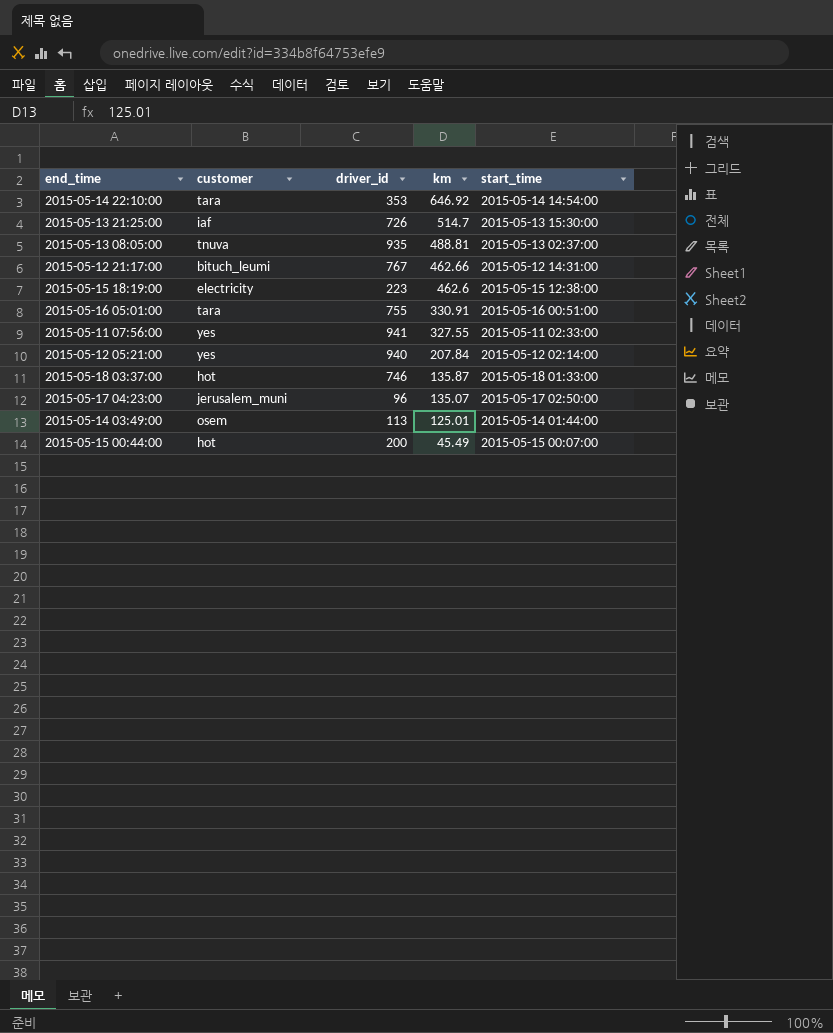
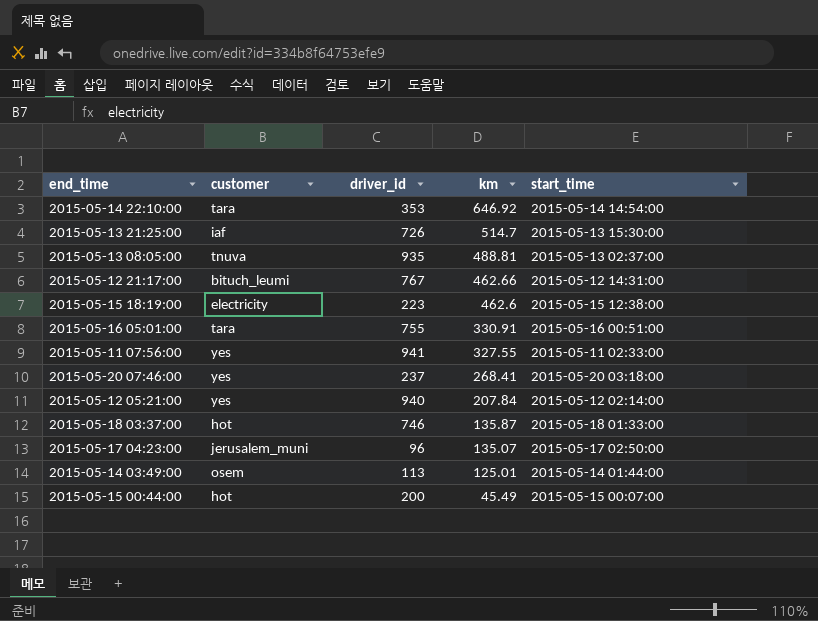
row 2015-05-20 07:46:00: none -> yes | 237 | 268.41 | 2015-05-20 03:18:00

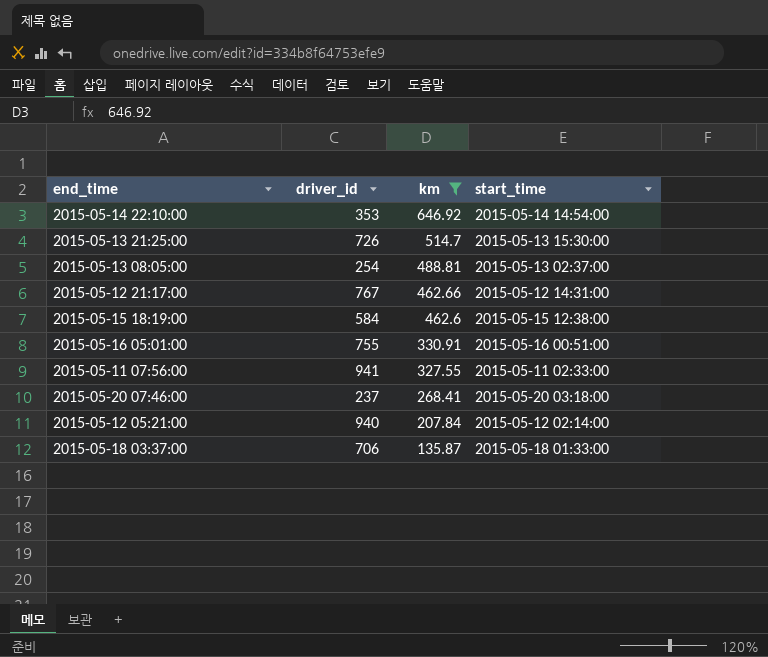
filter: none -> km >= 135.87
column customer | position: 2 -> none
2015-05-13 08:05:00 | driver_id: 935 -> 254
2015-05-15 18:19:00 | driver_id: 223 -> 584
2015-05-18 03:37:00 | driver_id: 746 -> 706

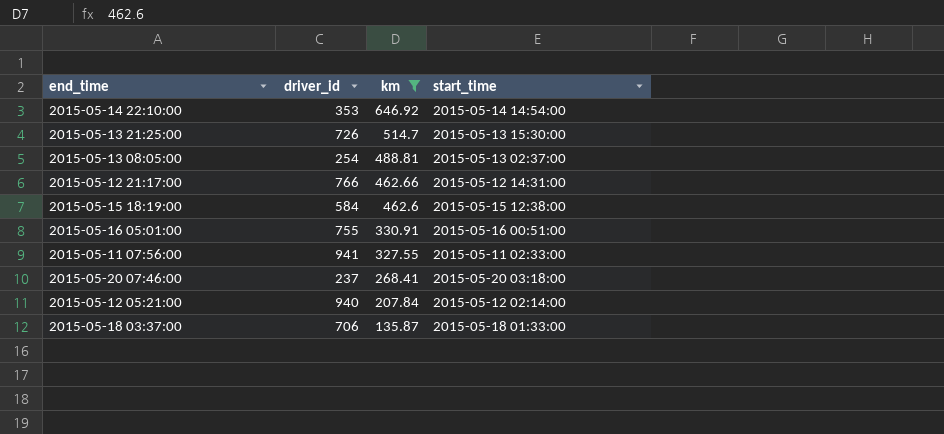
2015-05-12 21:17:00 | driver_id: 767 -> 766

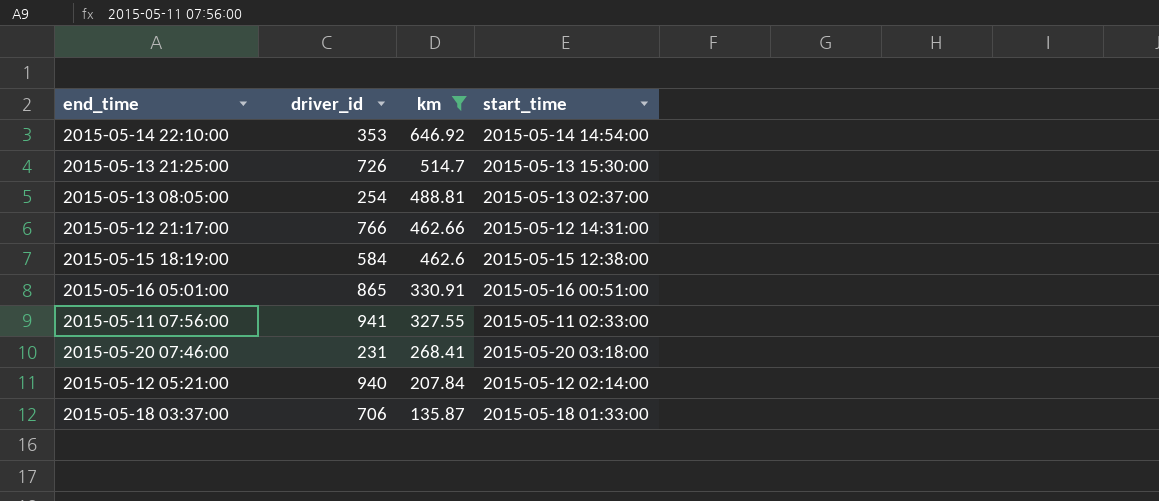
2015-05-16 05:01:00 | driver_id: 755 -> 865
2015-05-20 07:46:00 | driver_id: 237 -> 231

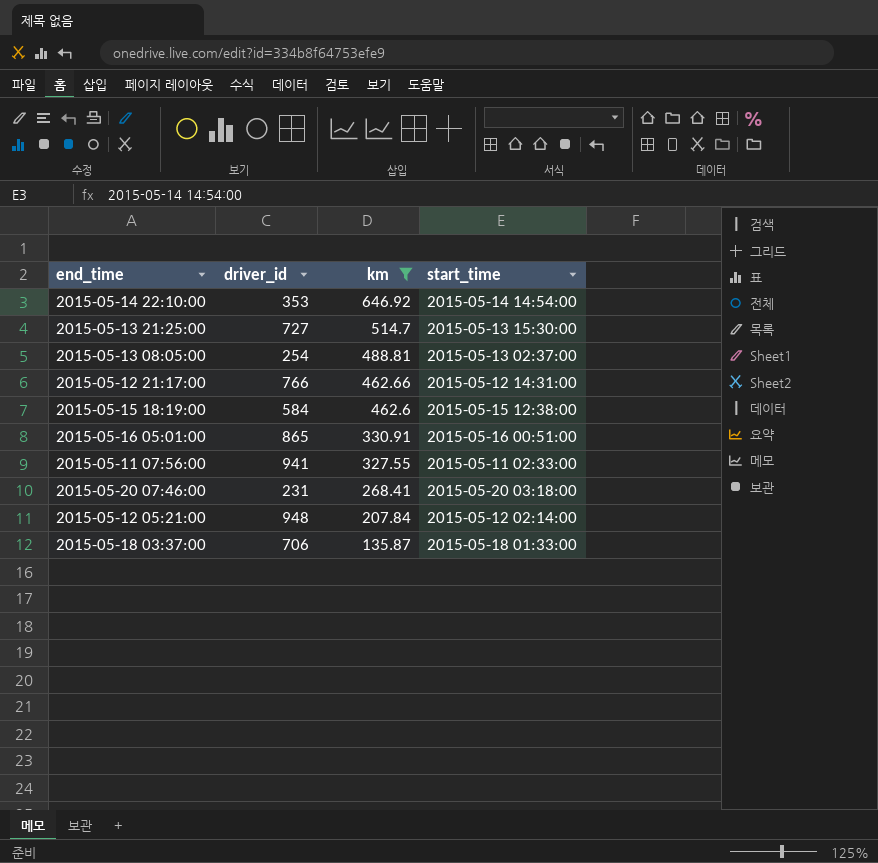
2015-05-13 21:25:00 | driver_id: 726 -> 727
2015-05-12 05:21:00 | driver_id: 940 -> 948

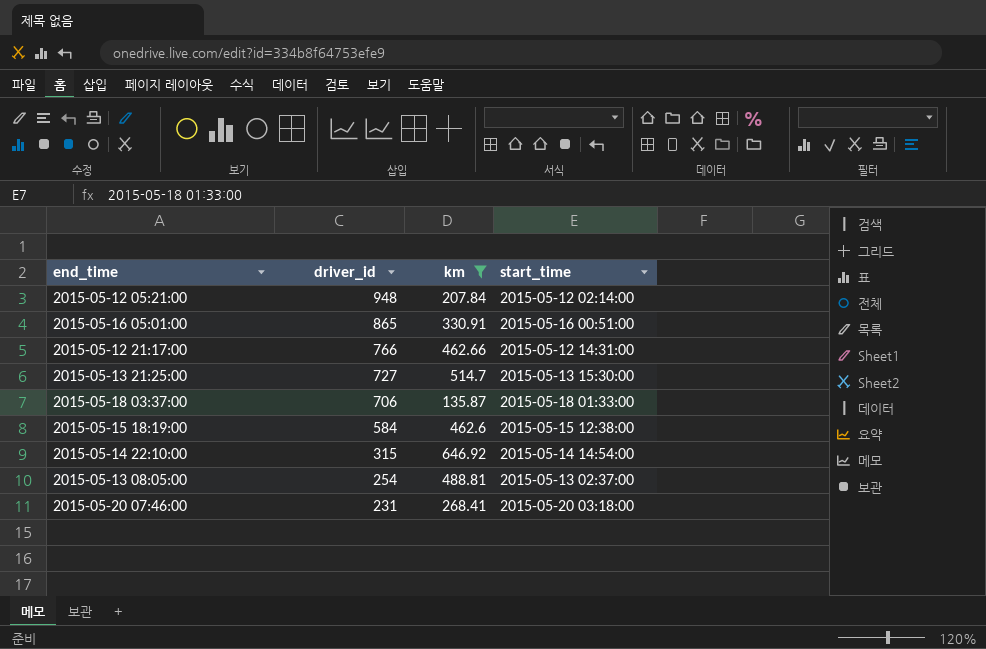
row order: km descending -> driver_id descending
row 2015-05-11 07:56:00: 941 | 327.55 | 2015-05-11 02:33:00 -> none
2015-05-14 22:10:00 | driver_id: 353 -> 315

